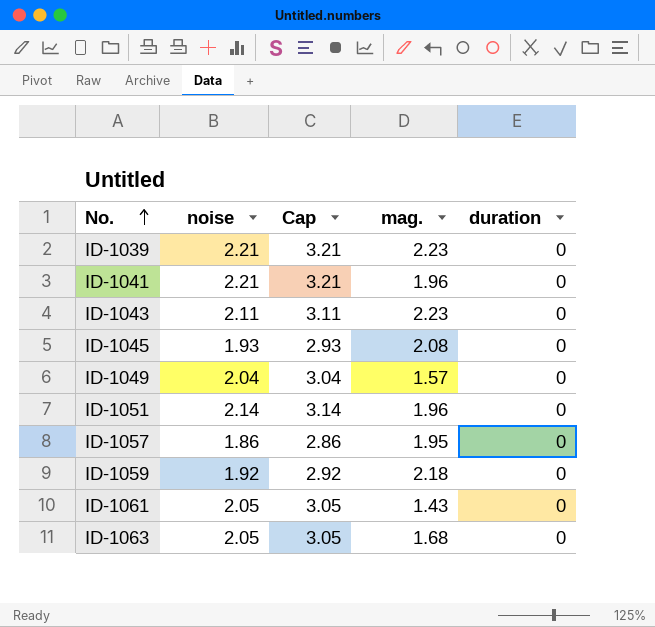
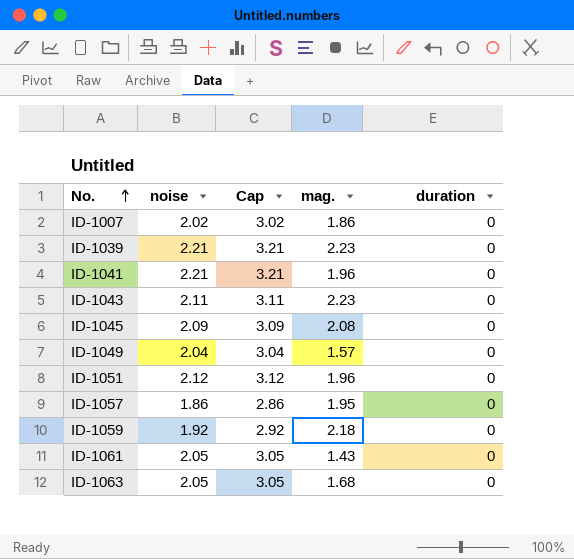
row ID-1007: none -> 2.02 | 3.02 | 1.86 | 0
ID-1045 | noise: 1.93 -> 2.09
ID-1045 | Cap: 2.93 -> 3.09
ID-1051 | noise: 2.14 -> 2.12
ID-1051 | Cap: 3.14 -> 3.12

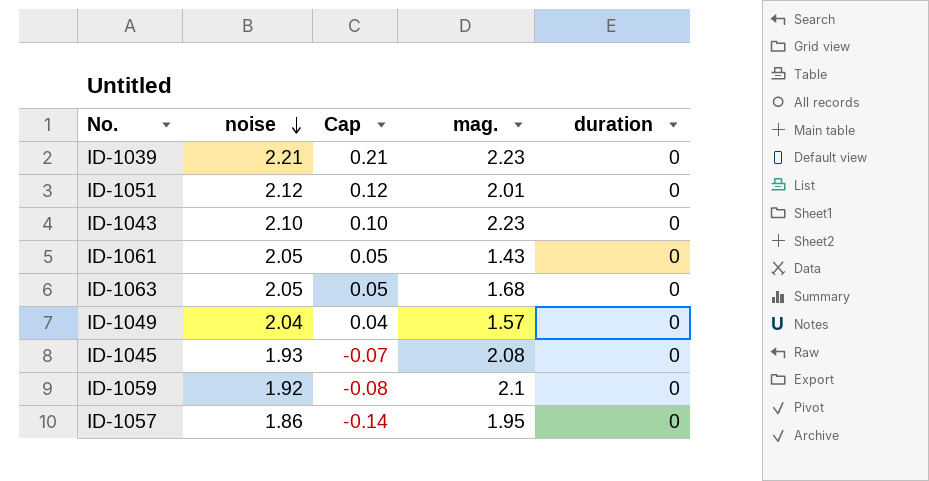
row order: No. ascending -> noise descending
column Cap | formula: [noise] + 1 -> [noise] - 2
row ID-1007: 2.02 | 3.02 | 1.86 | 0 -> none
row ID-1041: 2.21 | 3.21 | 1.96 | 0 -> none
ID-1051 | mag.: 1.96 -> 2.01
ID-1043 | noise: 2.11 -> 2.10
ID-1045 | noise: 2.09 -> 1.93
ID-1059 | mag.: 2.18 -> 2.1

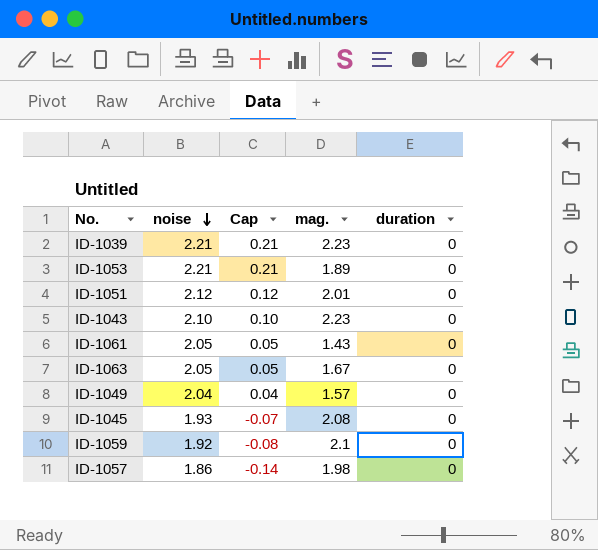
row ID-1053: none -> 2.21 | 0.21 | 1.89 | 0
ID-1063 | mag.: 1.68 -> 1.67
ID-1057 | mag.: 1.95 -> 1.98

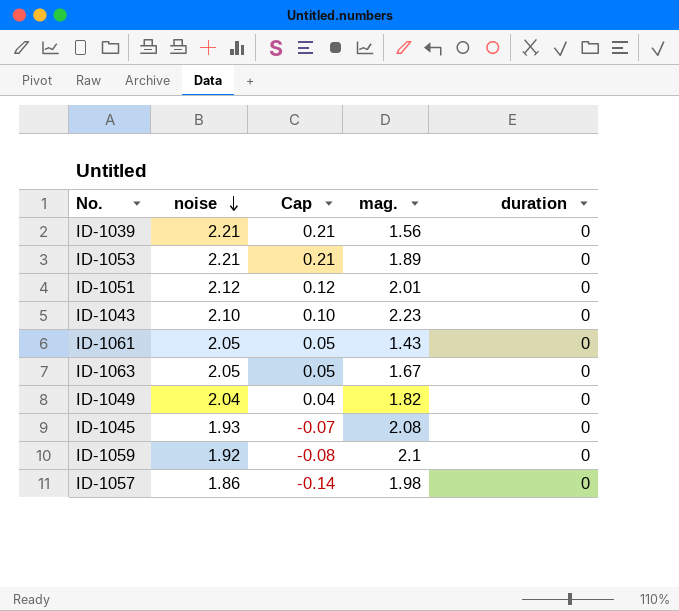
ID-1039 | mag.: 2.23 -> 1.56
ID-1049 | mag.: 1.57 -> 1.82

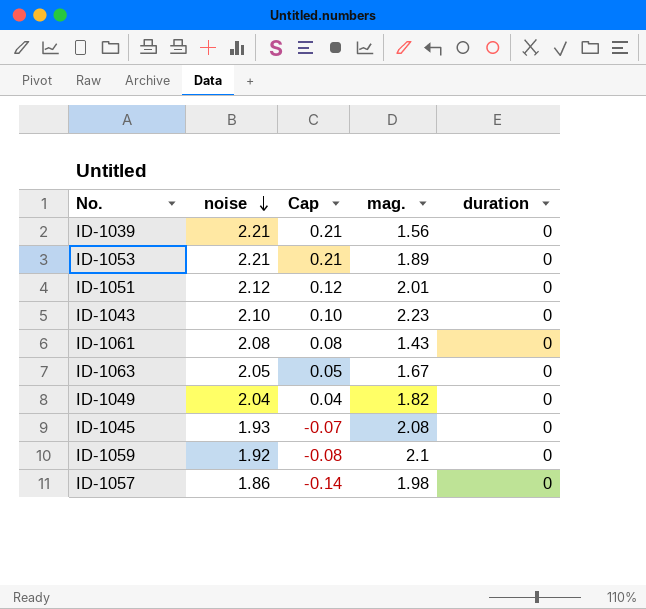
ID-1061 | noise: 2.05 -> 2.08
ID-1061 | Cap: 0.05 -> 0.08

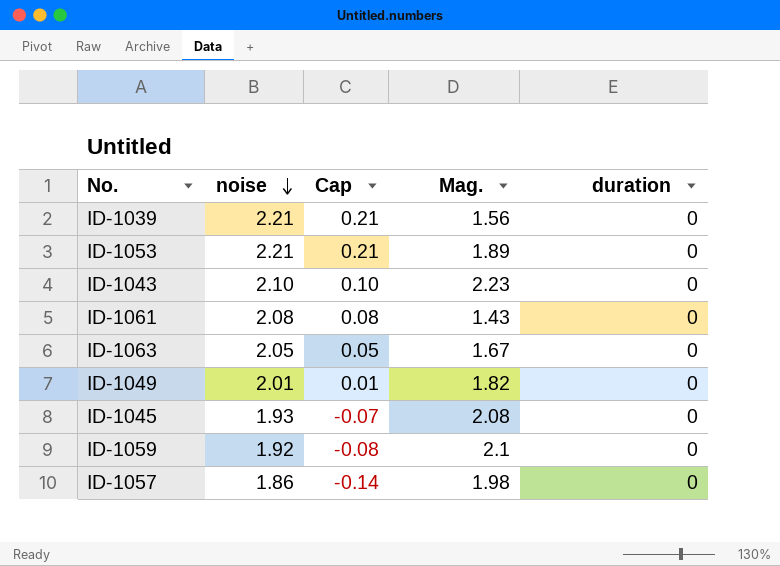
column name: mag. -> Mag.
row ID-1051: 2.12 | 0.12 | 2.01 | 0 -> none
ID-1049 | noise: 2.04 -> 2.01
ID-1049 | Cap: 0.04 -> 0.01

